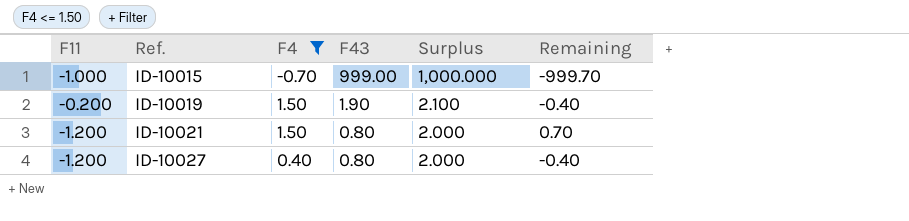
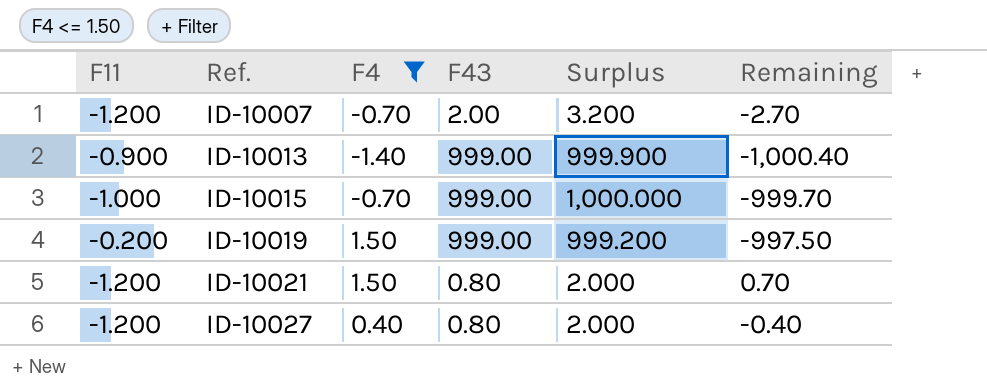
row ID-10007: none -> -1.200 | -0.70 | 2.00 | 3.200 | -2.70
row ID-10013: none -> -0.900 | -1.40 | 999.00 | 999.900 | -1,000.40
ID-10019 | F43: 1.90 -> 999.00
ID-10019 | Surplus: 2.100 -> 999.200
ID-10019 | Remaining: -0.40 -> -997.50

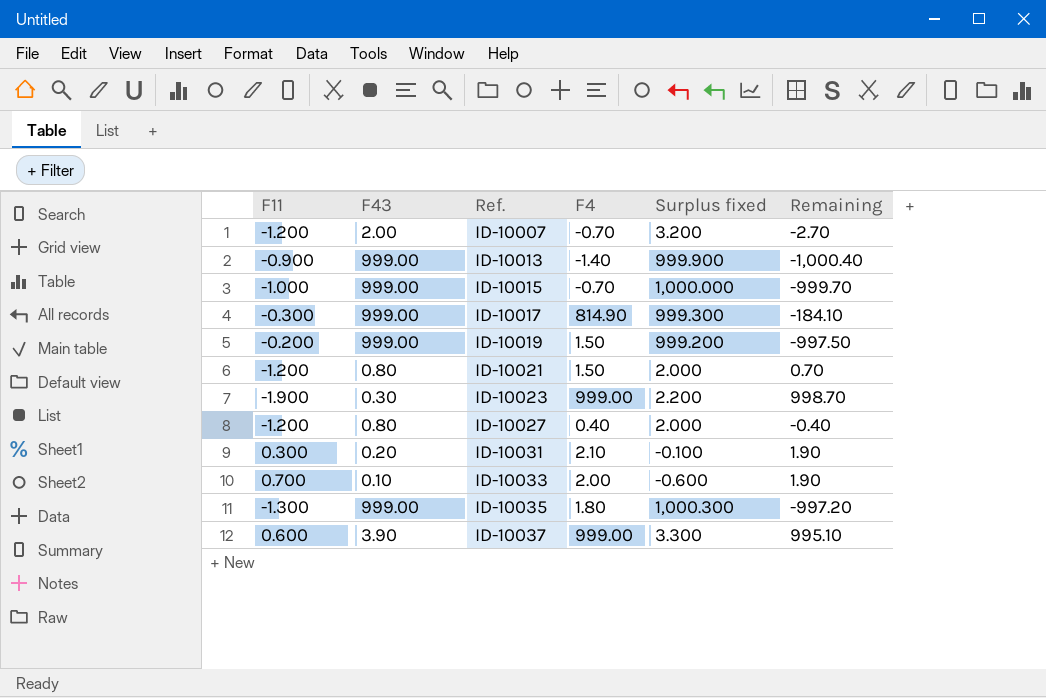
filter: F4 <= 1.50 -> none
column F43 | position: 4 -> 2
column name: Surplus -> Surplus fixed

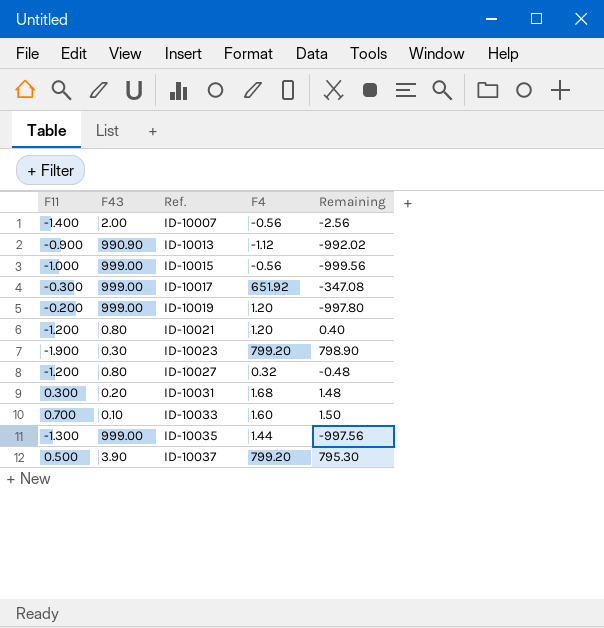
column Surplus fixed | formula: [F43] - [F11] -> none
ID-10007 | F11: -1.200 -> -1.400
ID-10007 | F4: -0.70 -> -0.56
ID-10007 | Remaining: -2.70 -> -2.56
ID-10013 | F43: 999.00 -> 990.90
ID-10013 | F4: -1.40 -> -1.12
ID-10013 | Remaining: -1,000.40 -> -992.02
ID-10015 | F4: -0.70 -> -0.56
ID-10015 | Remaining: -999.70 -> -999.56
ID-10017 | F4: 814.90 -> 651.92
ID-10017 | Remaining: -184.10 -> -347.08
ID-10019 | F4: 1.50 -> 1.20
ID-10019 | Remaining: -997.50 -> -997.80
ID-10021 | F4: 1.50 -> 1.20
ID-10021 | Remaining: 0.70 -> 0.40
ID-10023 | F4: 999.00 -> 799.20
ID-10023 | Remaining: 998.70 -> 798.90
ID-10027 | F4: 0.40 -> 0.32
ID-10027 | Remaining: -0.40 -> -0.48
ID-10031 | F4: 2.10 -> 1.68
ID-10031 | Remaining: 1.90 -> 1.48
ID-10033 | F4: 2.00 -> 1.60
ID-10033 | Remaining: 1.90 -> 1.50
ID-10035 | F4: 1.80 -> 1.44
ID-10035 | Remaining: -997.20 -> -997.56
ID-10037 | F11: 0.600 -> 0.500
ID-10037 | F4: 999.00 -> 799.20
ID-10037 | Remaining: 995.10 -> 795.30

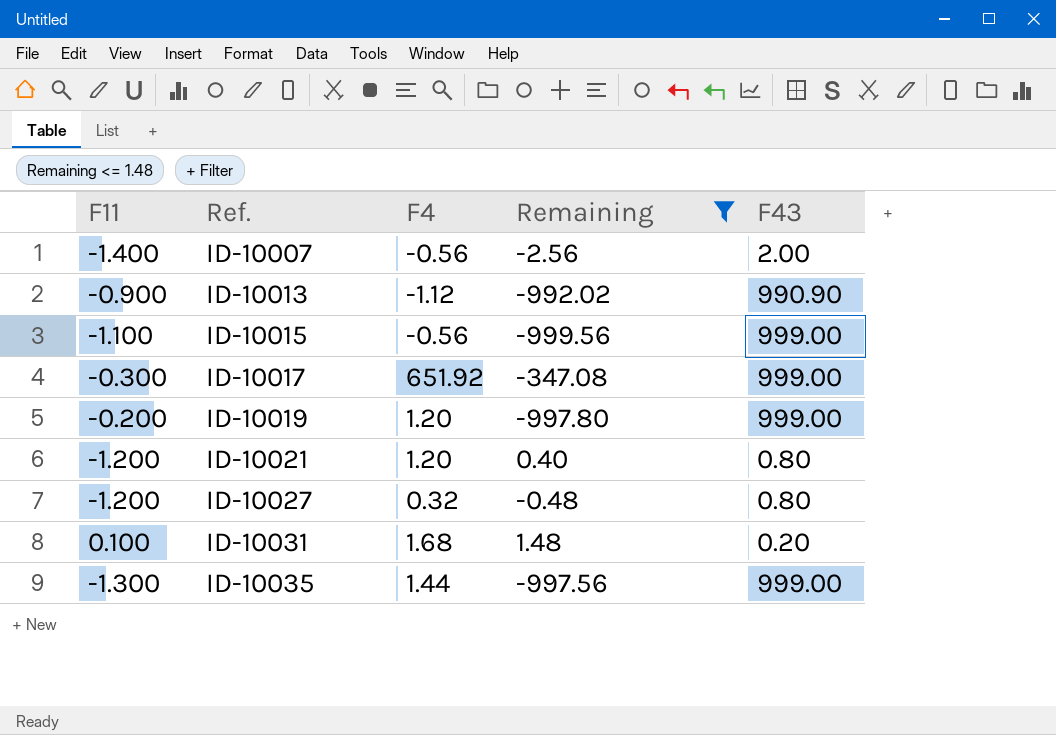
filter: none -> Remaining <= 1.48
column F43 | position: 2 -> 5
ID-10015 | F11: -1.000 -> -1.100
ID-10031 | F11: 0.300 -> 0.100

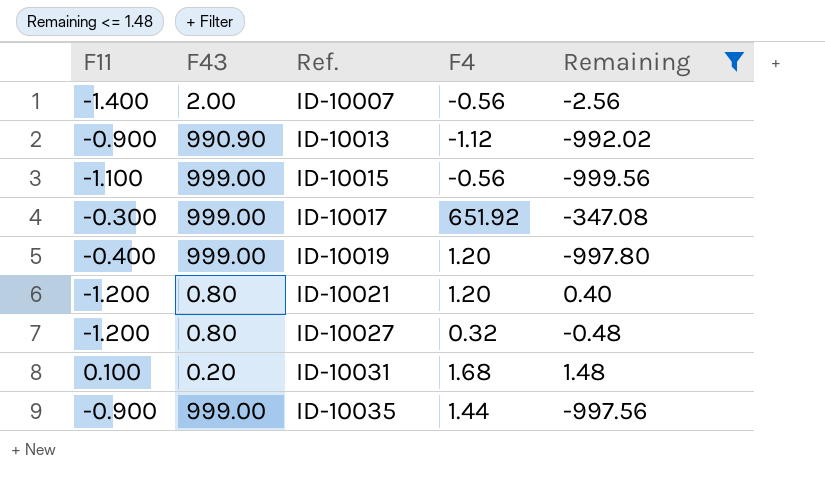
column F43 | position: 5 -> 2
ID-10019 | F11: -0.200 -> -0.400
ID-10035 | F11: -1.300 -> -0.900

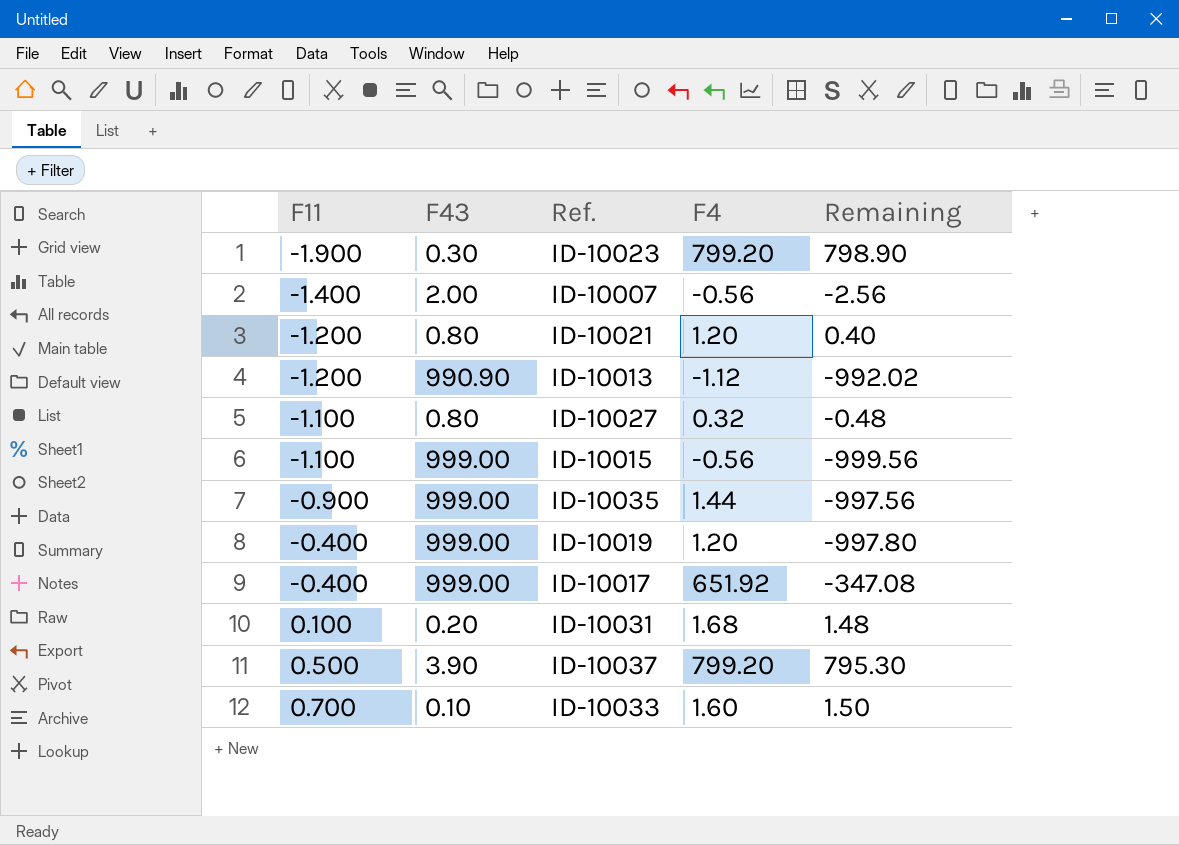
filter: Remaining <= 1.48 -> none
row order: Ref. ascending -> F11 ascending
ID-10013 | F11: -0.900 -> -1.200
ID-10027 | F11: -1.200 -> -1.100
ID-10017 | F11: -0.300 -> -0.400

